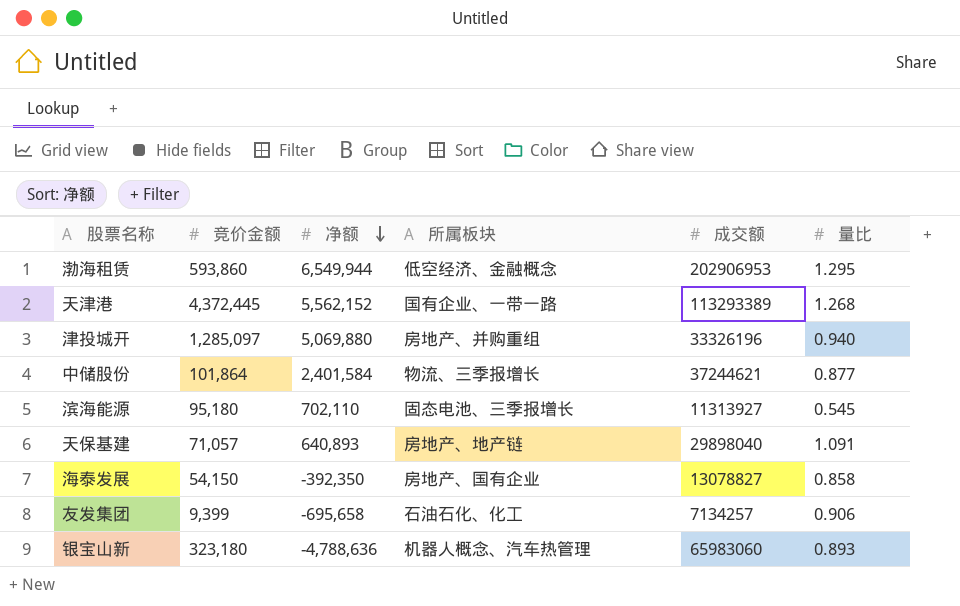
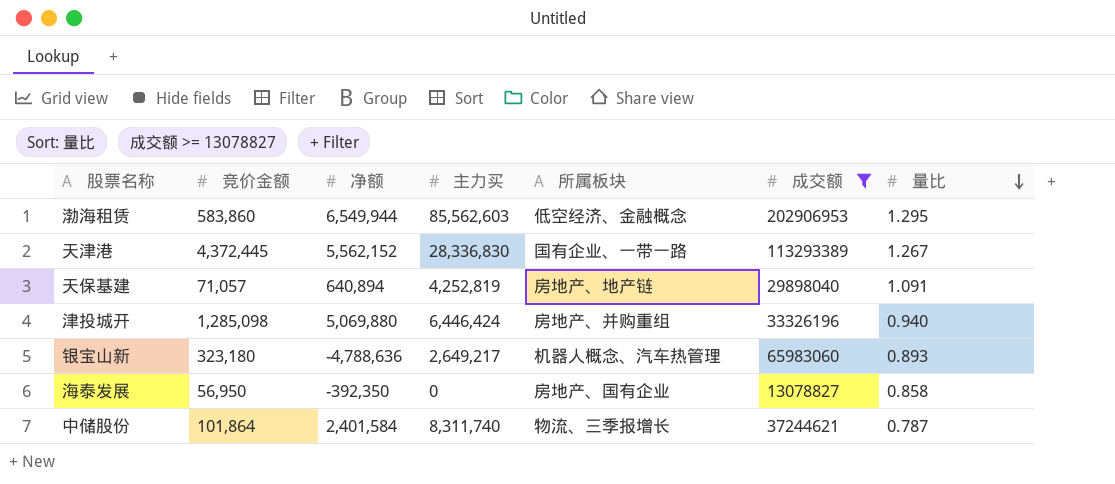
filter: none -> 成交额 >= 13078827
row order: 净额 descending -> 量比 descending
column 主力买 | position: none -> 4
渤海租赁 | 竞价金额: 593,860 -> 583,860
天津港 | 量比: 1.268 -> 1.267
天保基建 | 净额: 640,893 -> 640,894
津投城开 | 竞价金额: 1,285,097 -> 1,285,098
海泰发展 | 竞价金额: 54,150 -> 56,950
中储股份 | 量比: 0.877 -> 0.787

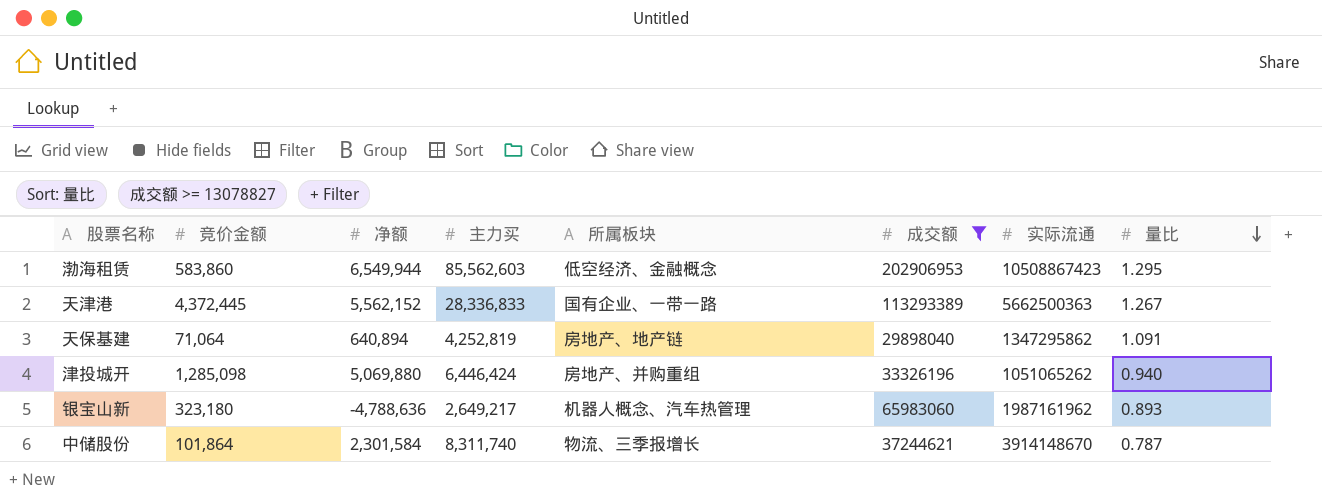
column 实际流通 | position: none -> 7
row 海泰发展: 56,950 | -392,350 | 0 | 房地产、国有企业 | 13078827 | 0.858 -> none
天津港 | 主力买: 28,336,830 -> 28,336,833
天保基建 | 竞价金额: 71,057 -> 71,064
中储股份 | 净额: 2,401,584 -> 2,301,584

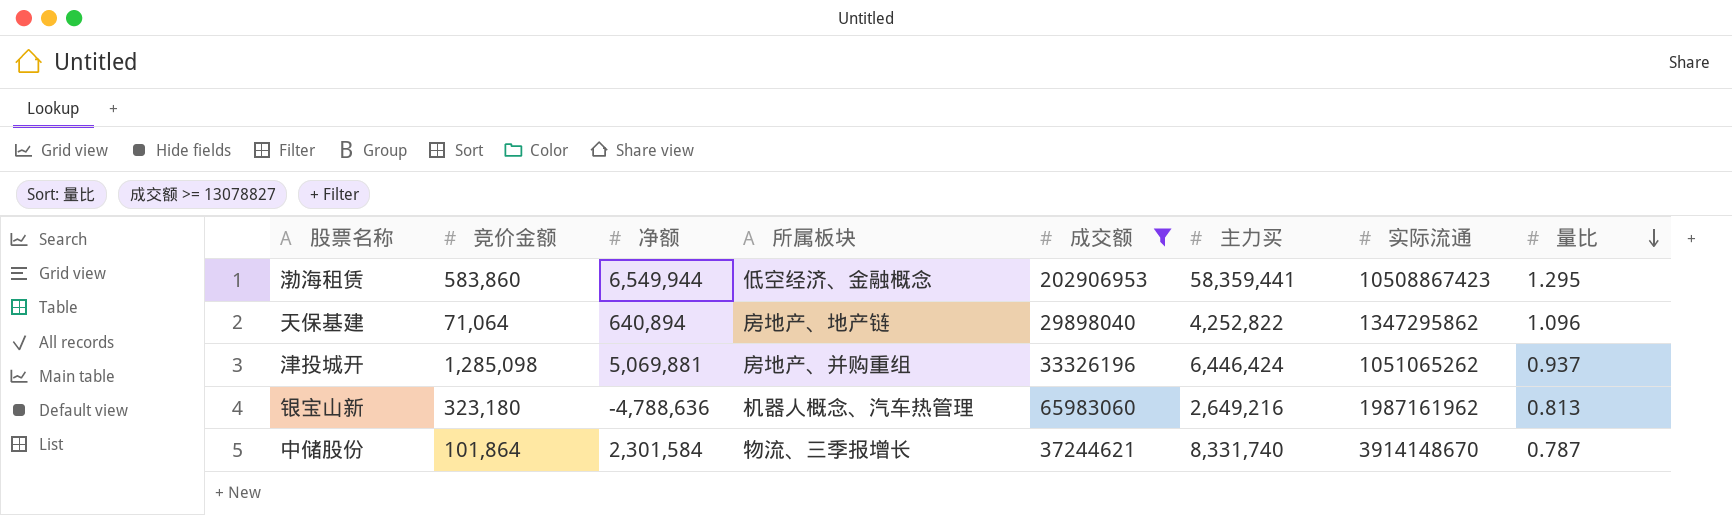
column 主力买 | position: 4 -> 6
row 天津港: 4,372,445 | 5,562,152 | 28,336,833 | 国有企业、一带一路 | 113293389 | 5662500363 | 1.267 -> none
渤海租赁 | 主力买: 85,562,603 -> 58,359,441
天保基建 | 主力买: 4,252,819 -> 4,252,822
天保基建 | 量比: 1.091 -> 1.096
津投城开 | 净额: 5,069,880 -> 5,069,881
津投城开 | 量比: 0.940 -> 0.937
银宝山新 | 主力买: 2,649,217 -> 2,649,216
银宝山新 | 量比: 0.893 -> 0.813
中储股份 | 主力买: 8,311,740 -> 8,331,740

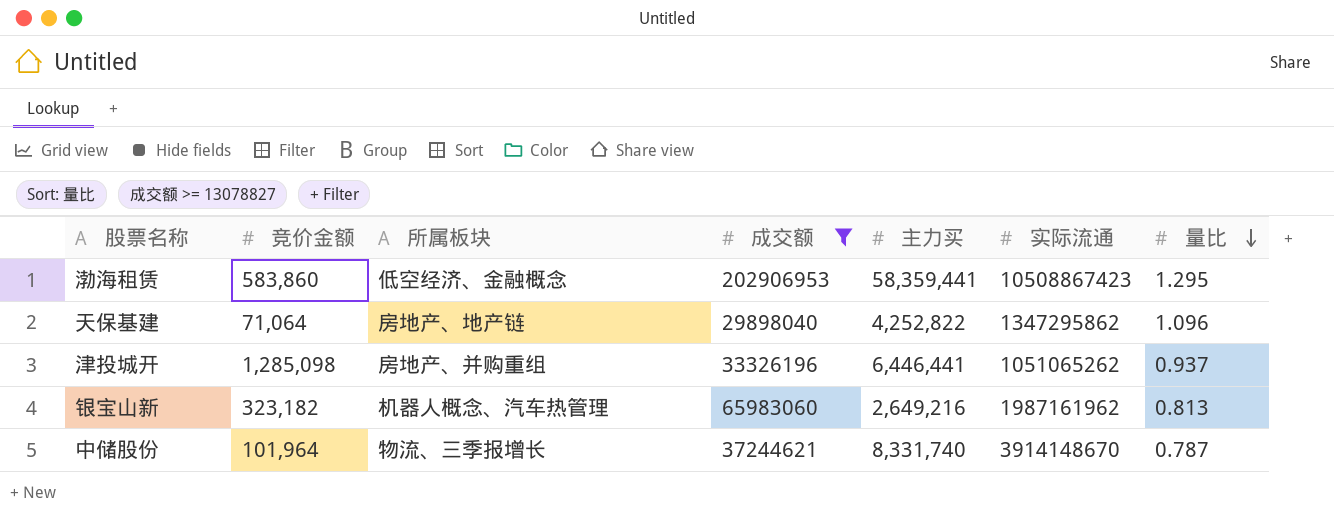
column 净额 | position: 3 -> none
津投城开 | 主力买: 6,446,424 -> 6,446,441
银宝山新 | 竞价金额: 323,180 -> 323,182
中储股份 | 竞价金额: 101,864 -> 101,964

